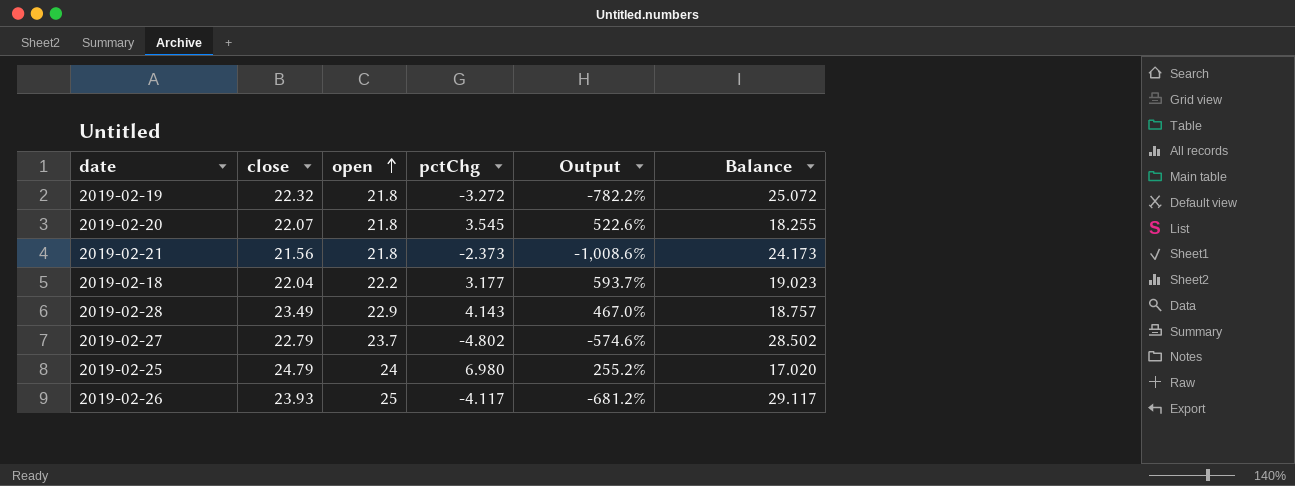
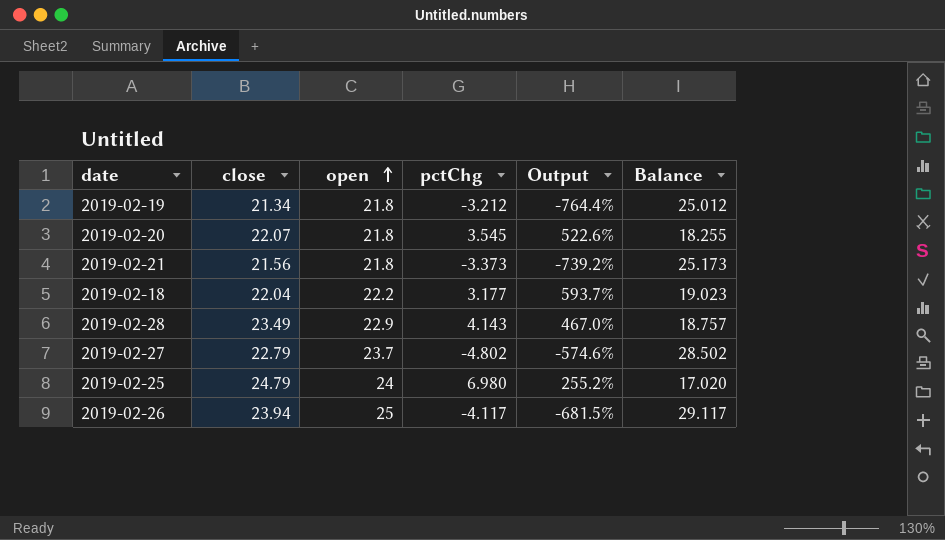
2019-02-19 | close: 22.32 -> 21.34
2019-02-19 | pctChg: -3.272 -> -3.212
2019-02-19 | Output: -782.2% -> -764.4%
2019-02-19 | Balance: 25.072 -> 25.012
2019-02-21 | pctChg: -2.373 -> -3.373
2019-02-21 | Output: -1,008.6% -> -739.2%
2019-02-21 | Balance: 24.173 -> 25.173
2019-02-26 | close: 23.93 -> 23.94
2019-02-26 | Output: -681.2% -> -681.5%

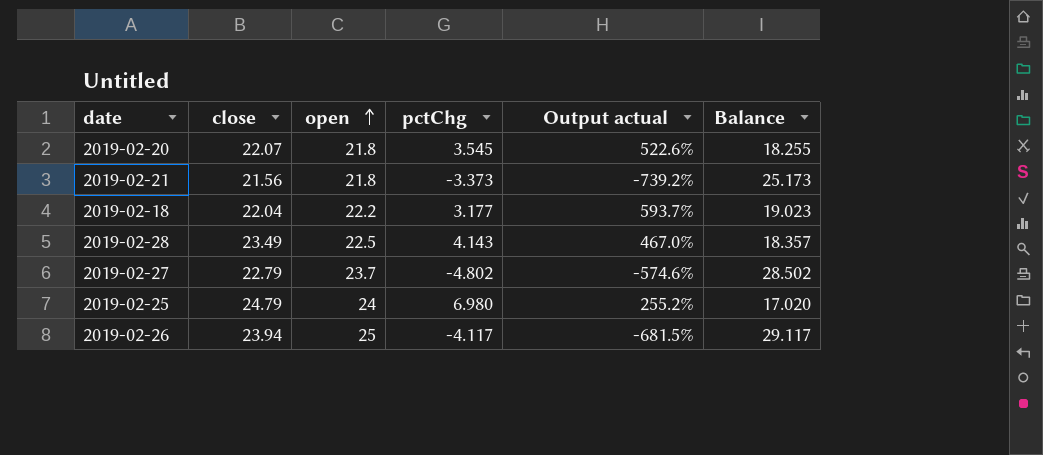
column name: Output -> Output actual
row 2019-02-19: 21.34 | 21.8 | -3.212 | -764.4% | 25.012 -> none
2019-02-28 | open: 22.9 -> 22.5
2019-02-28 | Balance: 18.757 -> 18.357

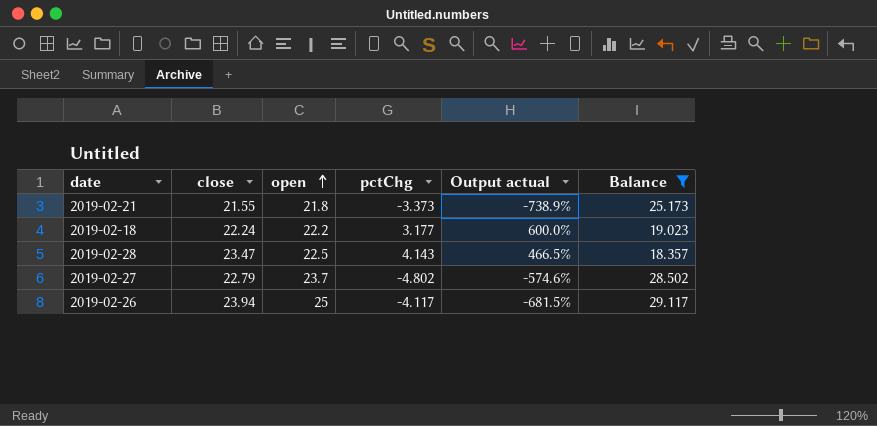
filter: none -> Balance >= 18.357
2019-02-21 | close: 21.56 -> 21.55
2019-02-21 | Output actual: -739.2% -> -738.9%
2019-02-18 | close: 22.04 -> 22.24
2019-02-18 | Output actual: 593.7% -> 600.0%
2019-02-28 | close: 23.49 -> 23.47
2019-02-28 | Output actual: 467.0% -> 466.5%

